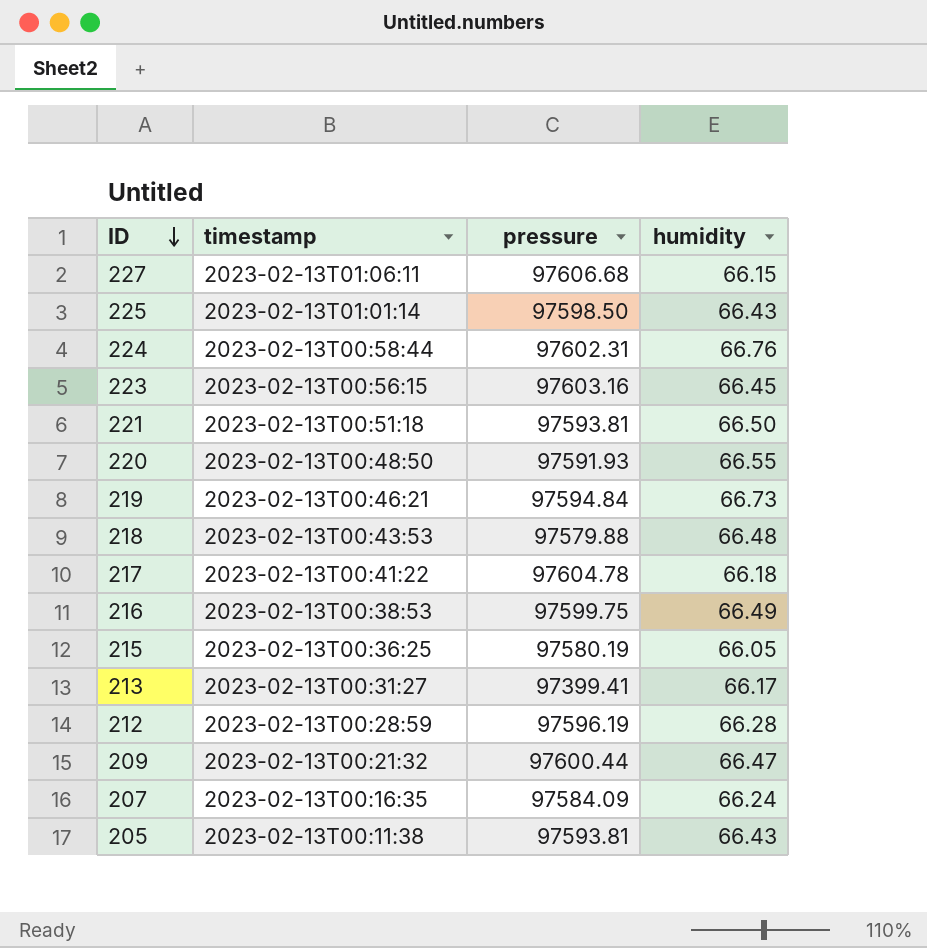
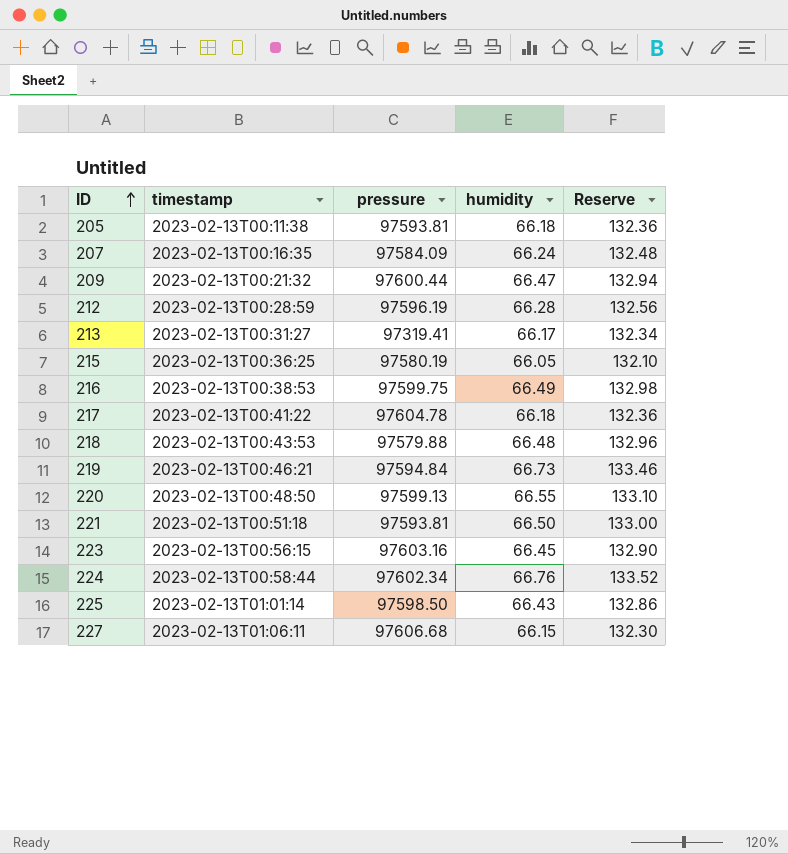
row order: ID descending -> ID ascending
column Reserve | formula: none -> [humidity] * 2
205 | humidity: 66.43 -> 66.18
213 | pressure: 97399.41 -> 97319.41
220 | pressure: 97591.93 -> 97599.13
224 | pressure: 97602.31 -> 97602.34

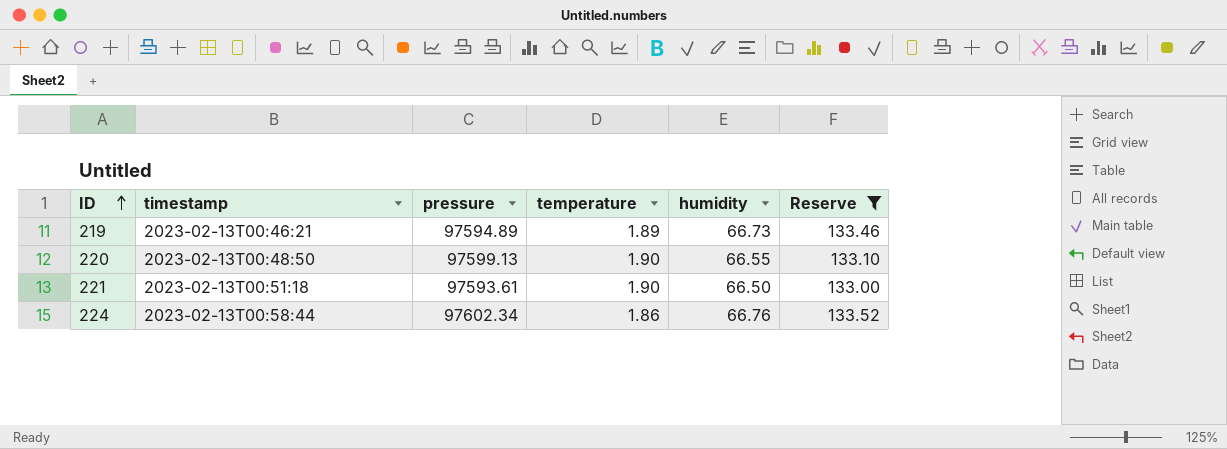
filter: none -> Reserve >= 133.00
column temperature | position: none -> 4
219 | pressure: 97594.84 -> 97594.89
221 | pressure: 97593.81 -> 97593.61

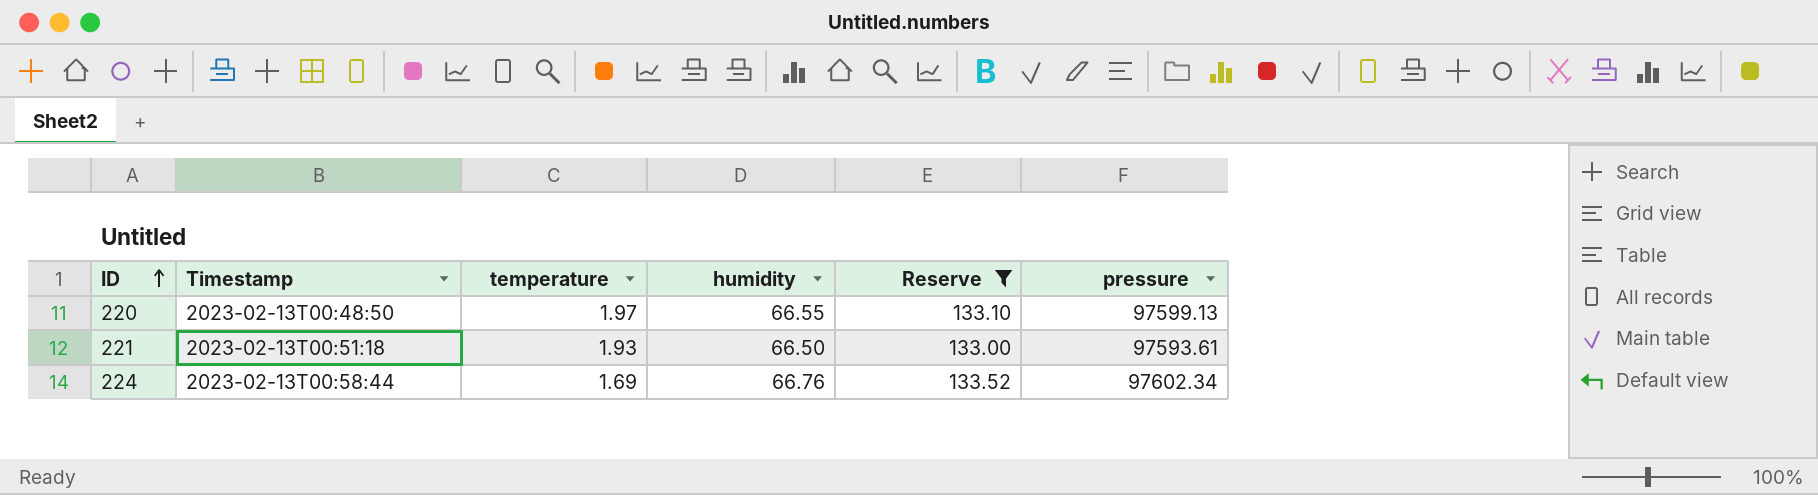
column name: timestamp -> Timestamp
column pressure | position: 3 -> 6
row 219: 2023-02-13T00:46:21 | 97594.89 | 1.89 | 66.73 | 133.46 -> none
220 | temperature: 1.90 -> 1.97
221 | temperature: 1.90 -> 1.93
224 | temperature: 1.86 -> 1.69

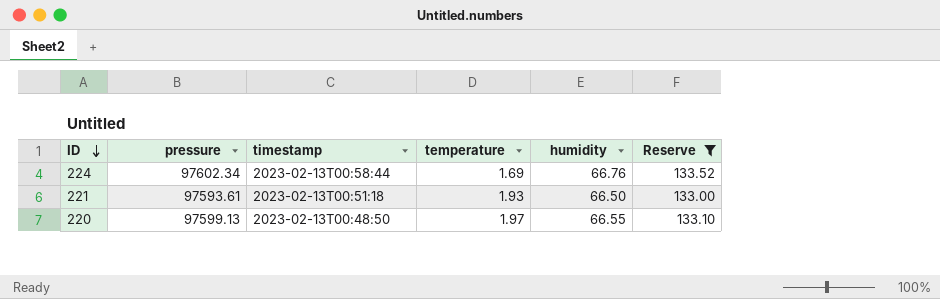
row order: ID ascending -> ID descending
column pressure | position: 6 -> 2
column name: Timestamp -> timestamp

